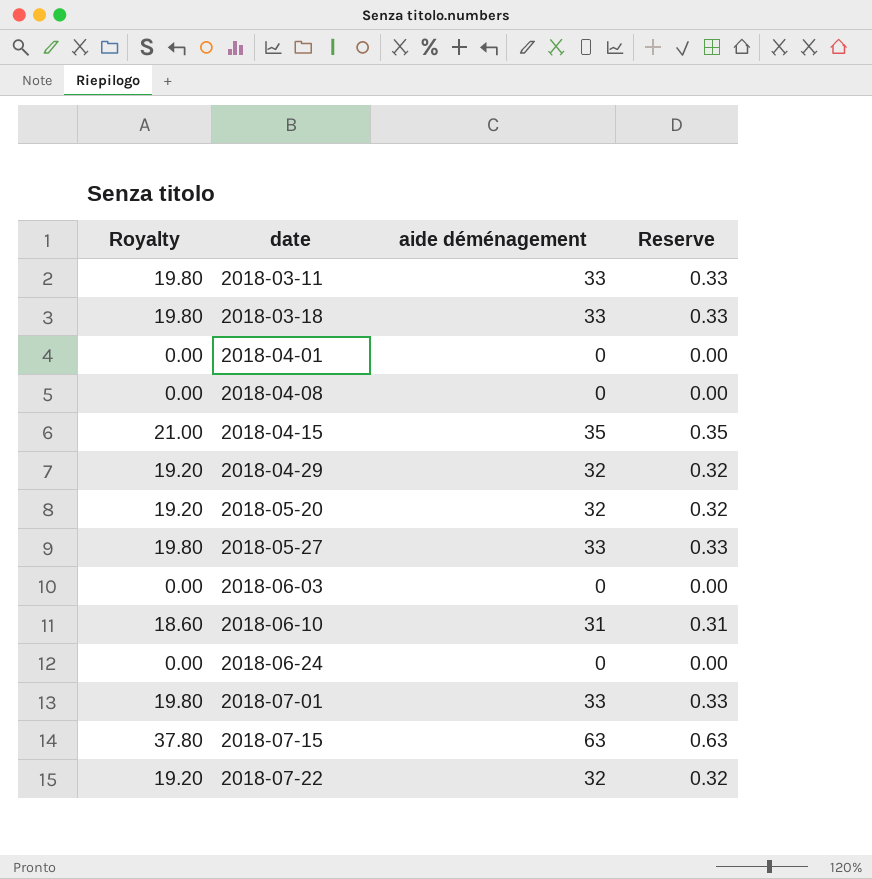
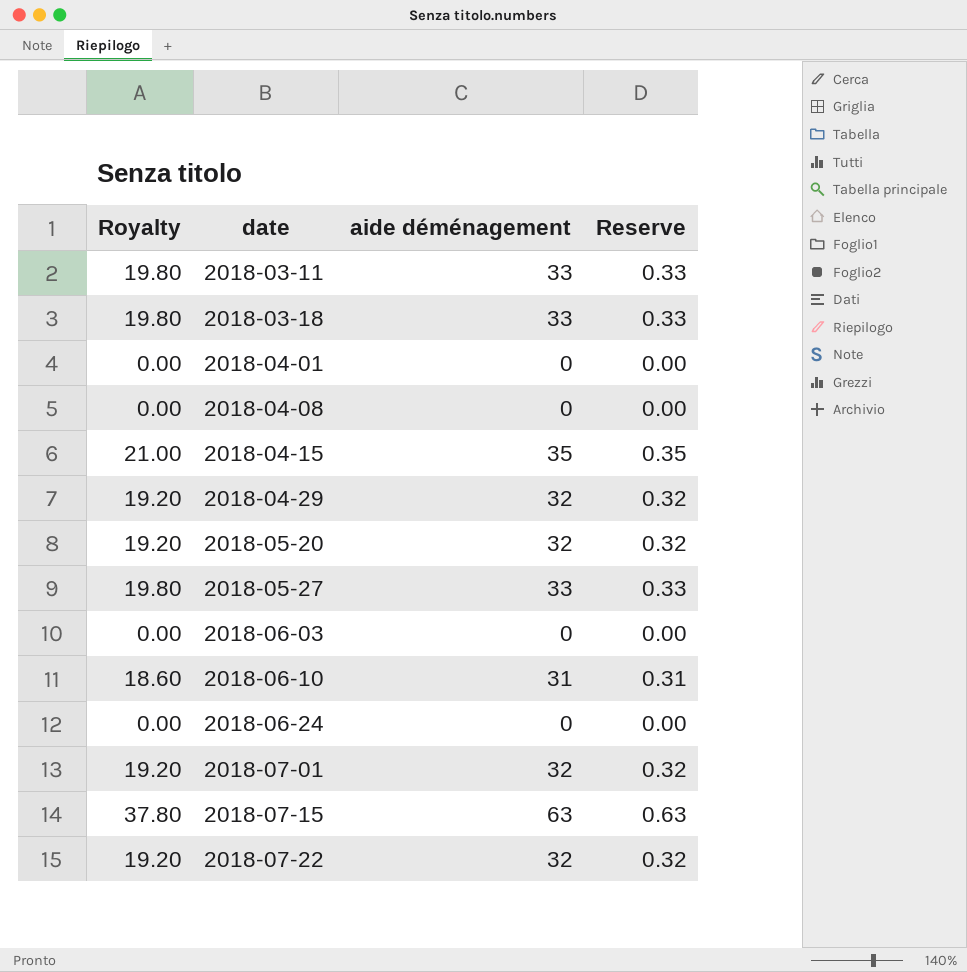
2018-07-01 | Royalty: 19.80 -> 19.20
2018-07-01 | aide déménagement: 33 -> 32
2018-07-01 | Reserve: 0.33 -> 0.32

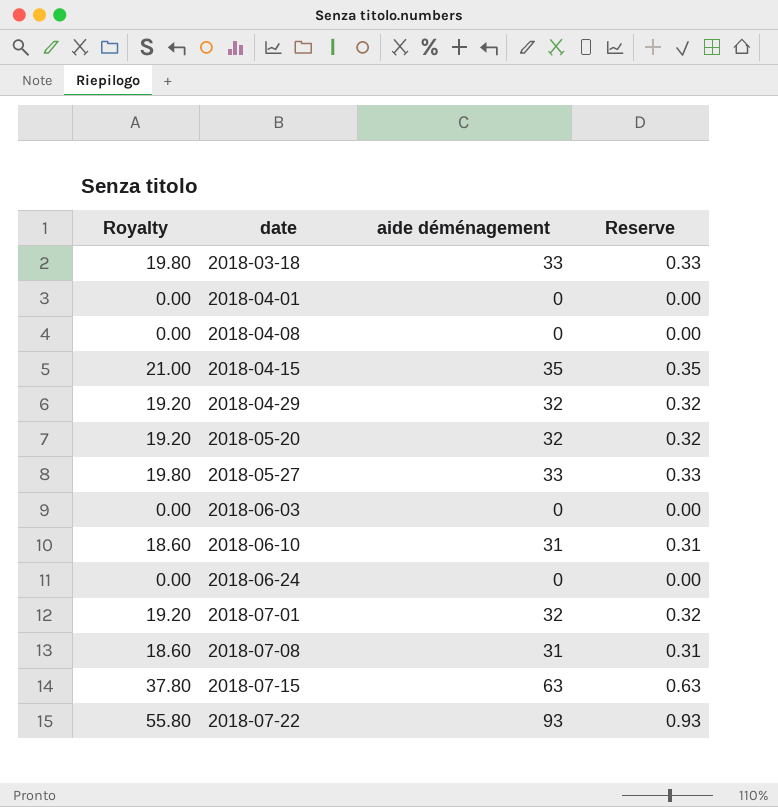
row 2018-03-11: 19.80 | 33 | 0.33 -> none
row 2018-07-08: none -> 18.60 | 31 | 0.31
2018-07-22 | Royalty: 19.20 -> 55.80
2018-07-22 | aide déménagement: 32 -> 93
2018-07-22 | Reserve: 0.32 -> 0.93

